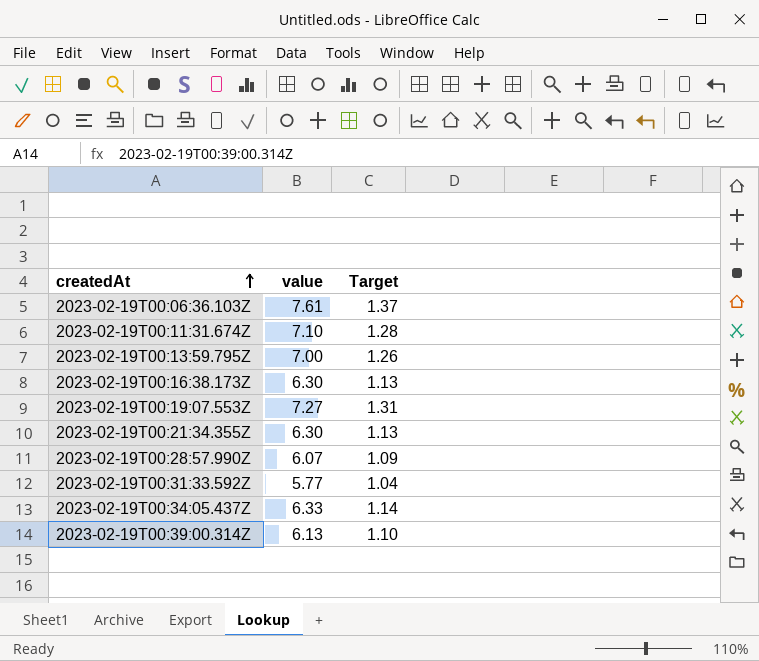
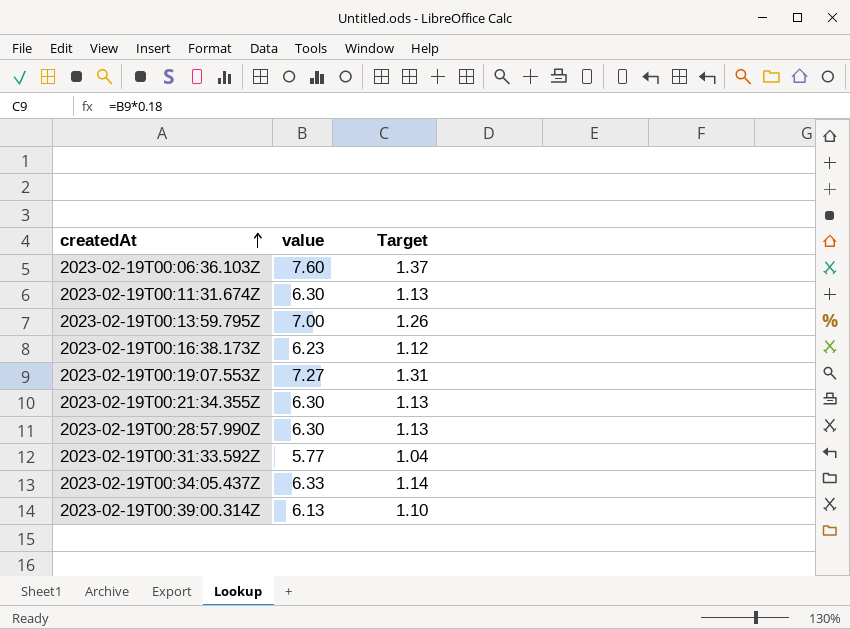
2023-02-19T00:06:36.103Z | value: 7.61 -> 7.60
2023-02-19T00:11:31.674Z | value: 7.10 -> 6.30
2023-02-19T00:11:31.674Z | Target: 1.28 -> 1.13
2023-02-19T00:16:38.173Z | value: 6.30 -> 6.23
2023-02-19T00:16:38.173Z | Target: 1.13 -> 1.12
2023-02-19T00:28:57.990Z | value: 6.07 -> 6.30
2023-02-19T00:28:57.990Z | Target: 1.09 -> 1.13

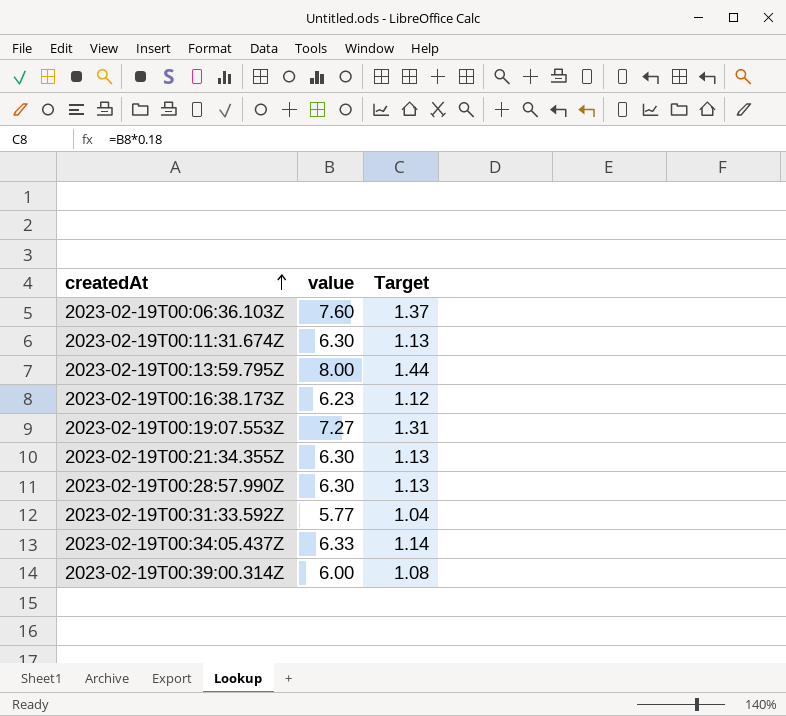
2023-02-19T00:13:59.795Z | value: 7.00 -> 8.00
2023-02-19T00:13:59.795Z | Target: 1.26 -> 1.44
2023-02-19T00:39:00.314Z | value: 6.13 -> 6.00
2023-02-19T00:39:00.314Z | Target: 1.10 -> 1.08

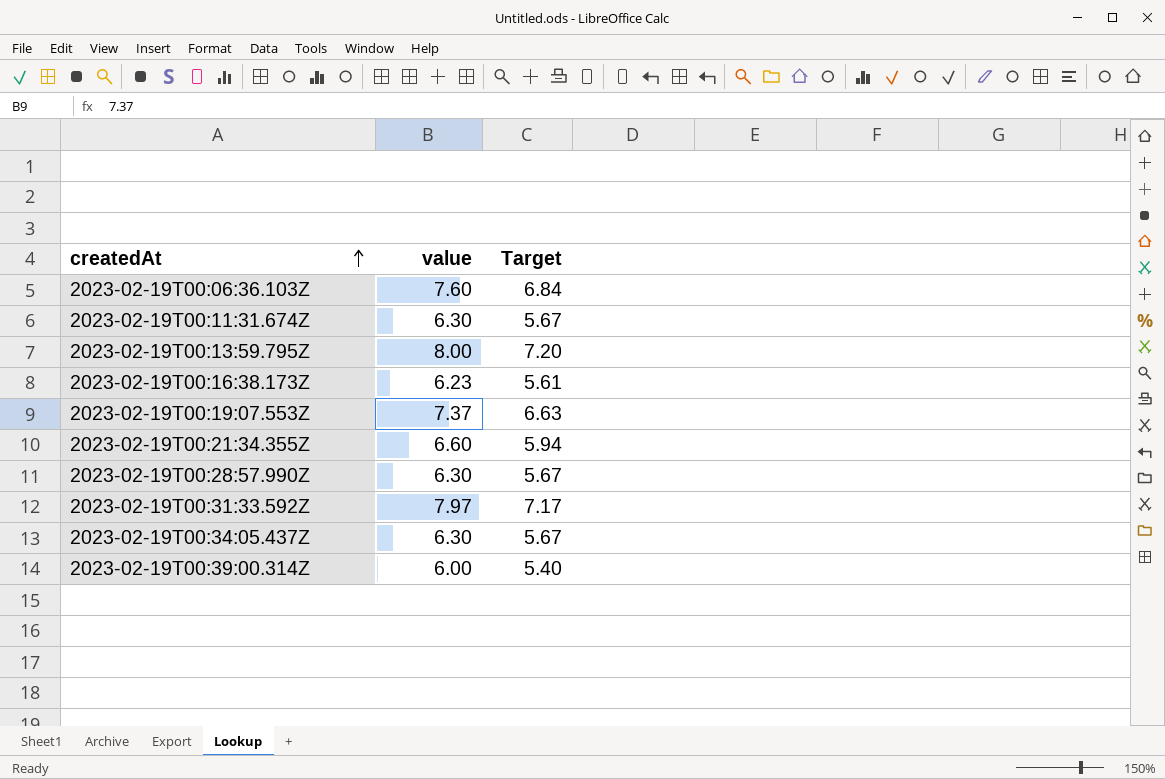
column Target | formula: [value] * 0.18 -> [value] * 0.9
2023-02-19T00:19:07.553Z | value: 7.27 -> 7.37
2023-02-19T00:21:34.355Z | value: 6.30 -> 6.60
2023-02-19T00:31:33.592Z | value: 5.77 -> 7.97
2023-02-19T00:34:05.437Z | value: 6.33 -> 6.30

